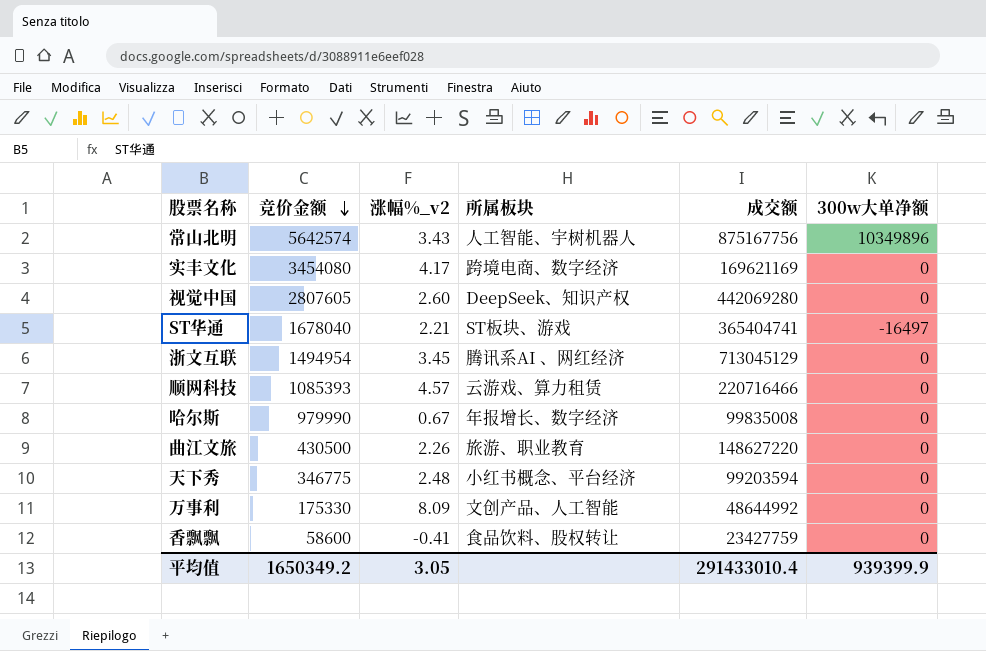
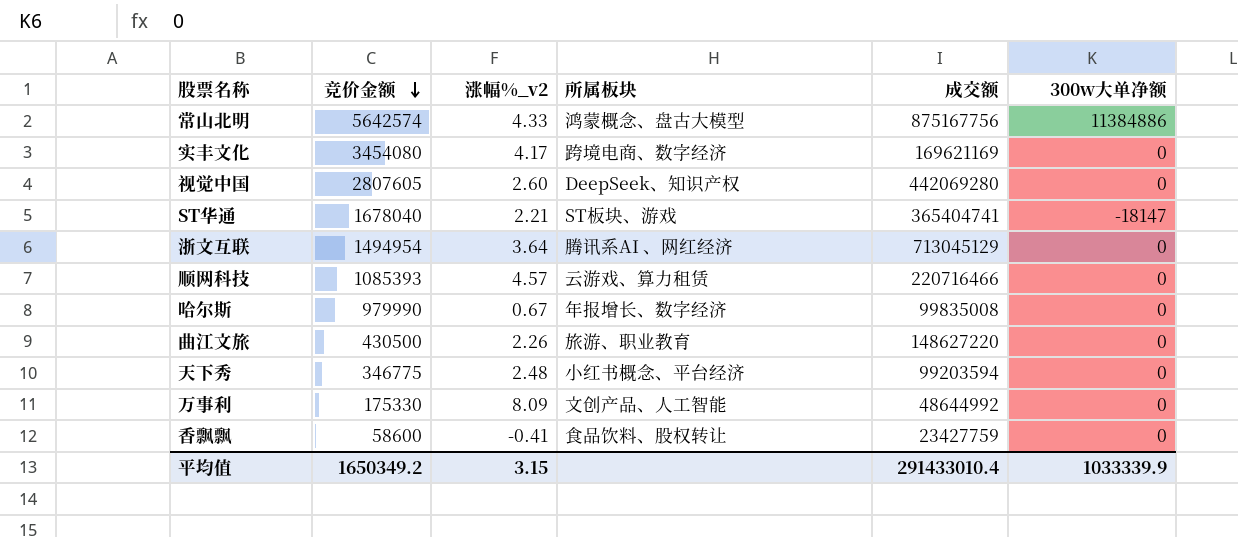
常山北明 | 涨幅%_v2: 3.43 -> 4.33
常山北明 | 所属板块: 人工智能、宇树机器人 -> 鸿蒙概念、盘古大模型
常山北明 | 300w大单净额: 10349896 -> 11384886
ST华通 | 300w大单净额: -16497 -> -18147
浙文互联 | 涨幅%_v2: 3.45 -> 3.64
平均值 | 涨幅%_v2: 3.05 -> 3.15
平均值 | 300w大单净额: 939399.9 -> 1033339.9

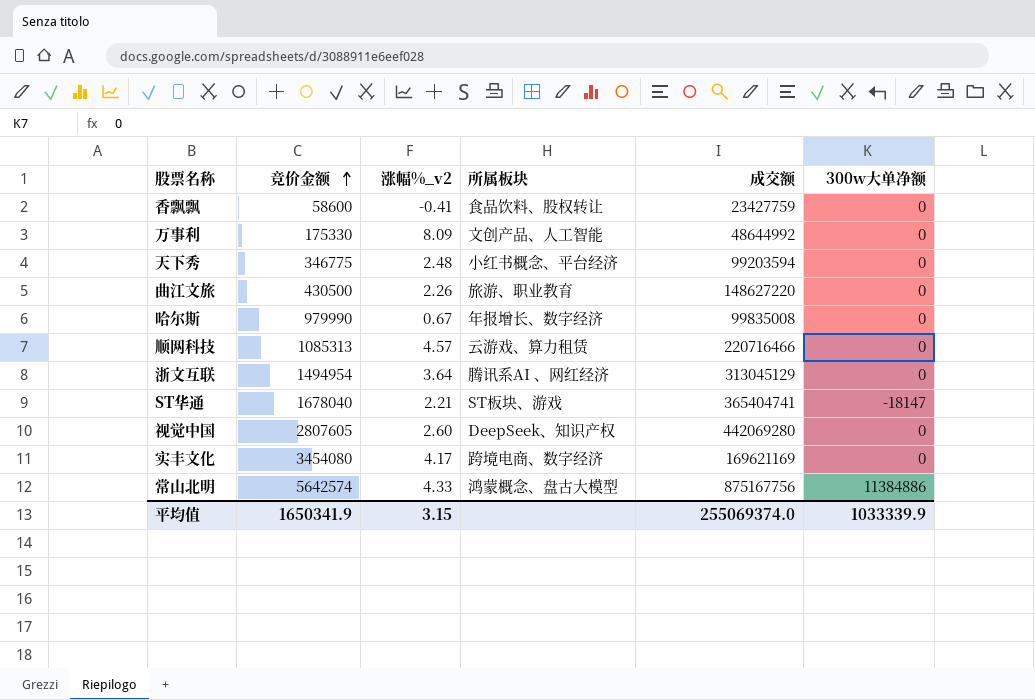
row order: 竞价金额 descending -> 竞价金额 ascending
顺网科技 | 竞价金额: 1085393 -> 1085313
浙文互联 | 成交额: 713045129 -> 313045129
平均值 | 竞价金额: 1650349.2 -> 1650341.9
平均值 | 成交额: 291433010.4 -> 255069374.0

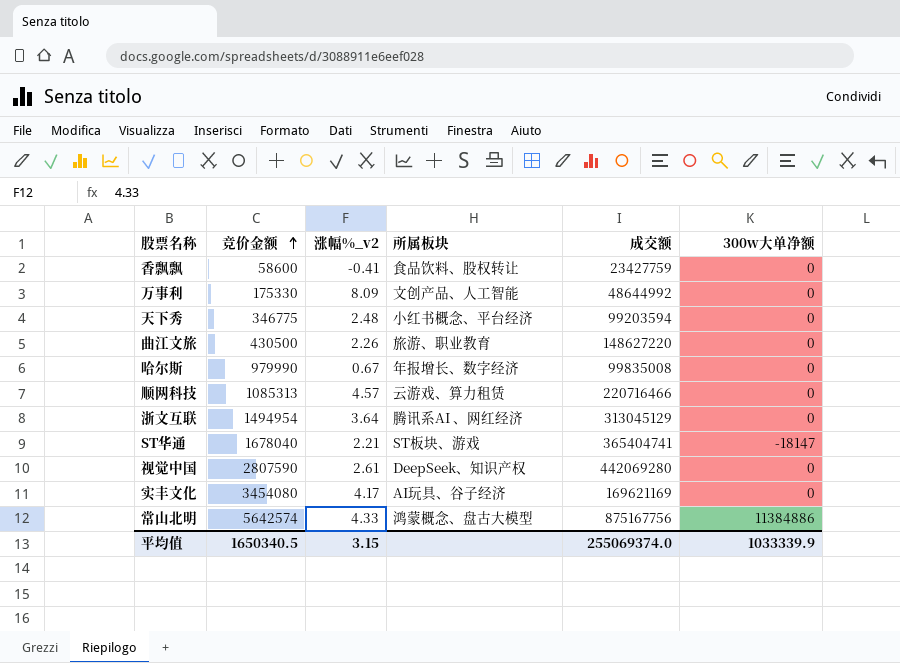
视觉中国 | 竞价金额: 2807605 -> 2807590
视觉中国 | 涨幅%_v2: 2.60 -> 2.61
实丰文化 | 所属板块: 跨境电商、数字经济 -> AI玩具、谷子经济
平均值 | 竞价金额: 1650341.9 -> 1650340.5

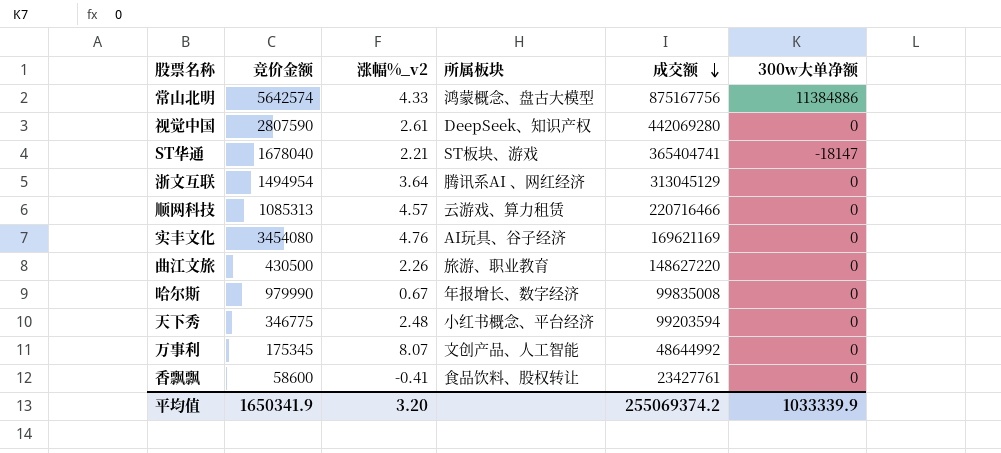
row order: 竞价金额 ascending -> 成交额 descending
实丰文化 | 涨幅%_v2: 4.17 -> 4.76
万事利 | 竞价金额: 175330 -> 175345
万事利 | 涨幅%_v2: 8.09 -> 8.07
香飘飘 | 成交额: 23427759 -> 23427761
平均值 | 竞价金额: 1650340.5 -> 1650341.9
平均值 | 涨幅%_v2: 3.15 -> 3.20
平均值 | 成交额: 255069374.0 -> 255069374.2

